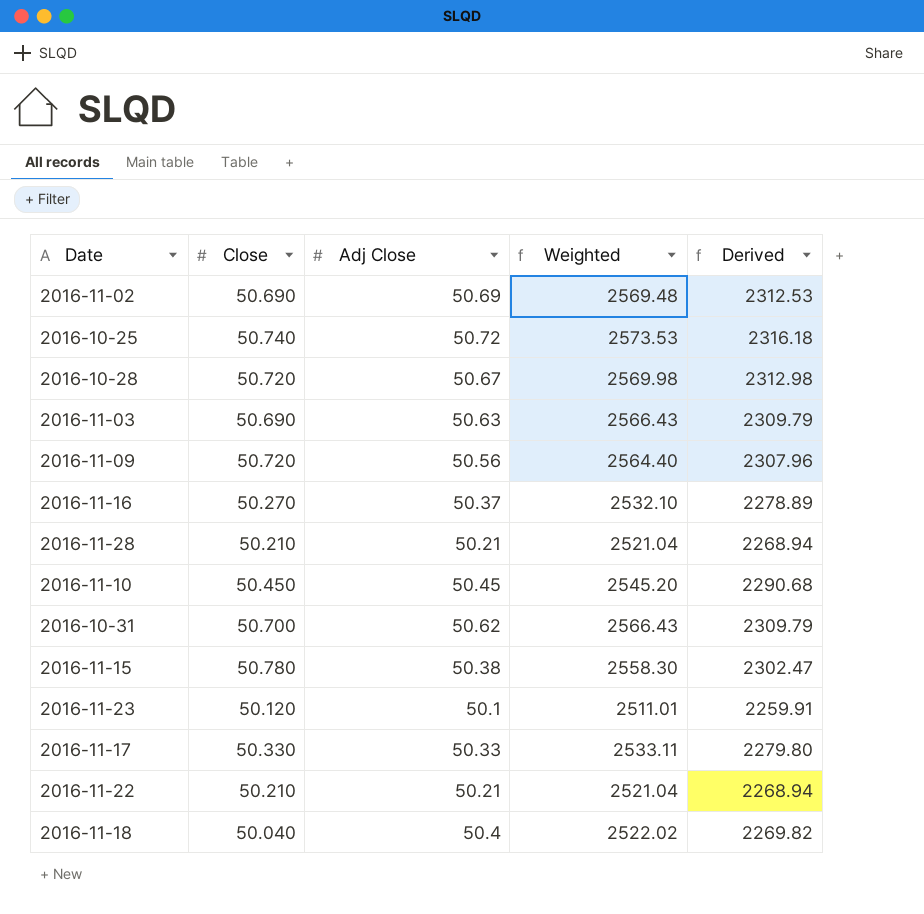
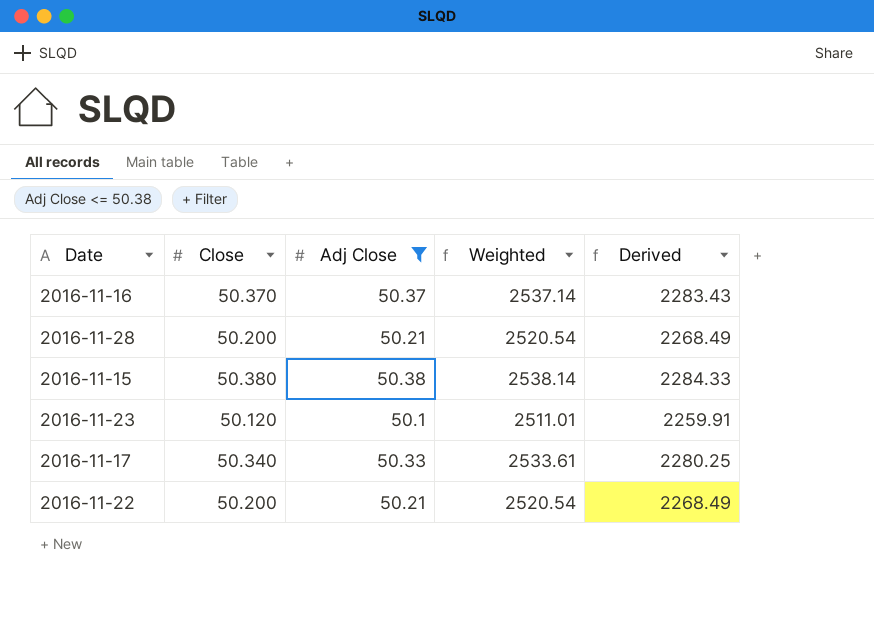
filter: none -> Adj Close <= 50.38
2016-11-16 | Close: 50.270 -> 50.370
2016-11-16 | Weighted: 2532.10 -> 2537.14
2016-11-16 | Derived: 2278.89 -> 2283.43
2016-11-28 | Close: 50.210 -> 50.200
2016-11-28 | Weighted: 2521.04 -> 2520.54
2016-11-28 | Derived: 2268.94 -> 2268.49
2016-11-15 | Close: 50.780 -> 50.380
2016-11-15 | Weighted: 2558.30 -> 2538.14
2016-11-15 | Derived: 2302.47 -> 2284.33
2016-11-17 | Close: 50.330 -> 50.340
2016-11-17 | Weighted: 2533.11 -> 2533.61
2016-11-17 | Derived: 2279.80 -> 2280.25
2016-11-22 | Close: 50.210 -> 50.200
2016-11-22 | Weighted: 2521.04 -> 2520.54
2016-11-22 | Derived: 2268.94 -> 2268.49

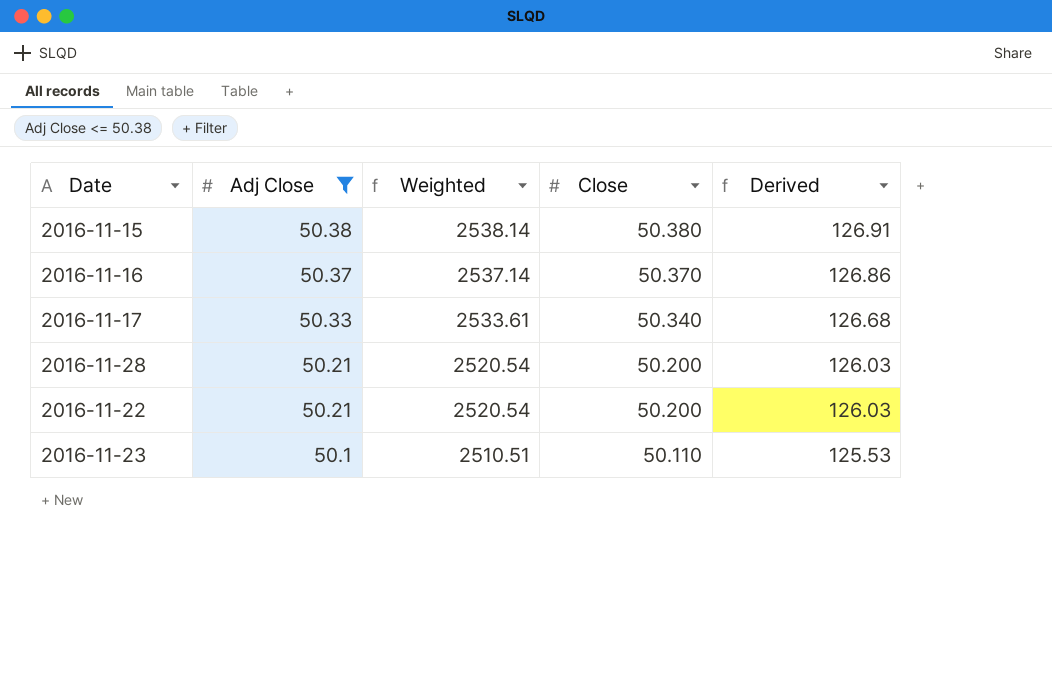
row order: none -> Adj Close descending
column Close | position: 2 -> 4
column Derived | formula: [Weighted] * 0.9 -> [Weighted] * 0.05
2016-11-23 | Weighted: 2511.01 -> 2510.51
2016-11-23 | Close: 50.120 -> 50.110

